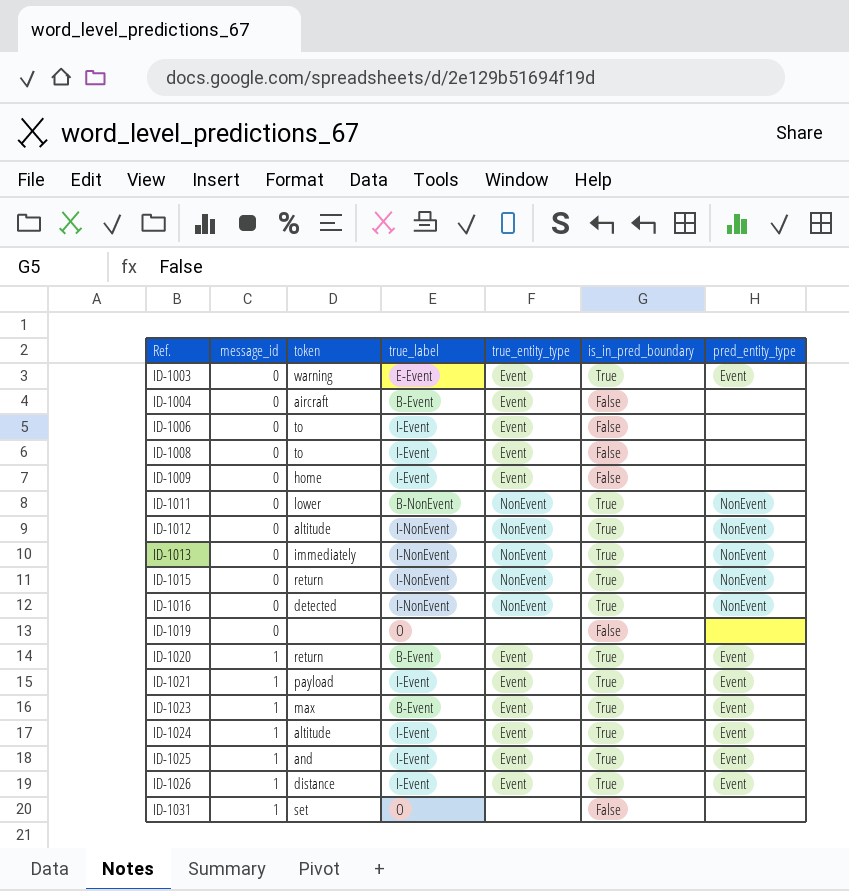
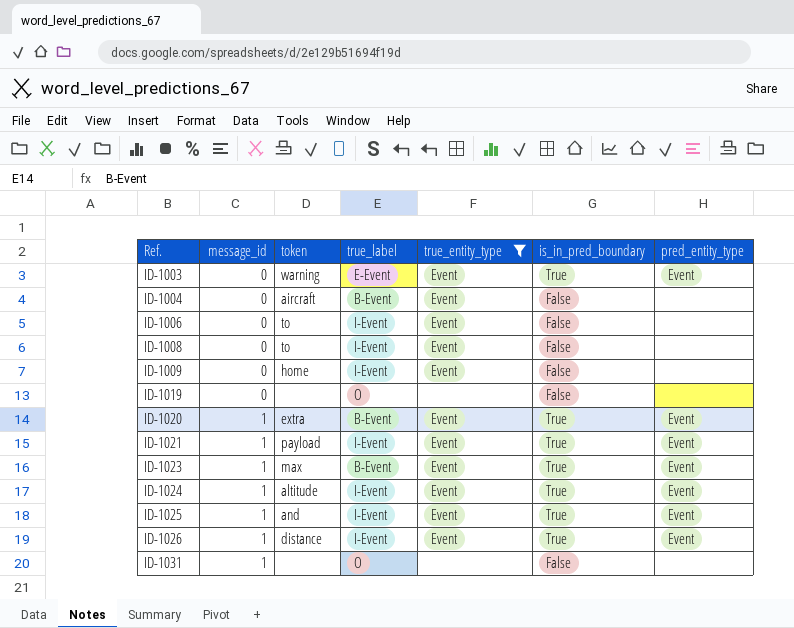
filter: none -> true_entity_type != NonEvent
ID-1020 | token: return -> extra
ID-1031 | token: set -> none

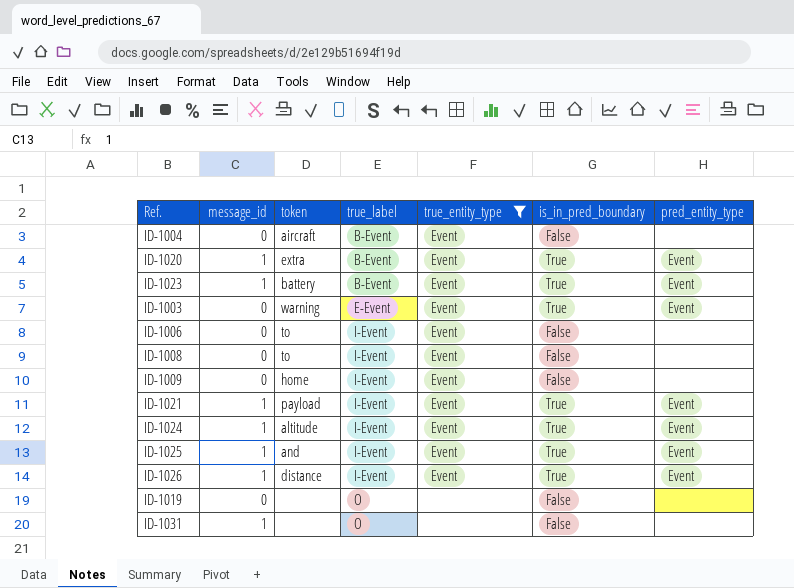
row order: Ref. ascending -> true_label ascending
ID-1023 | token: max -> battery

